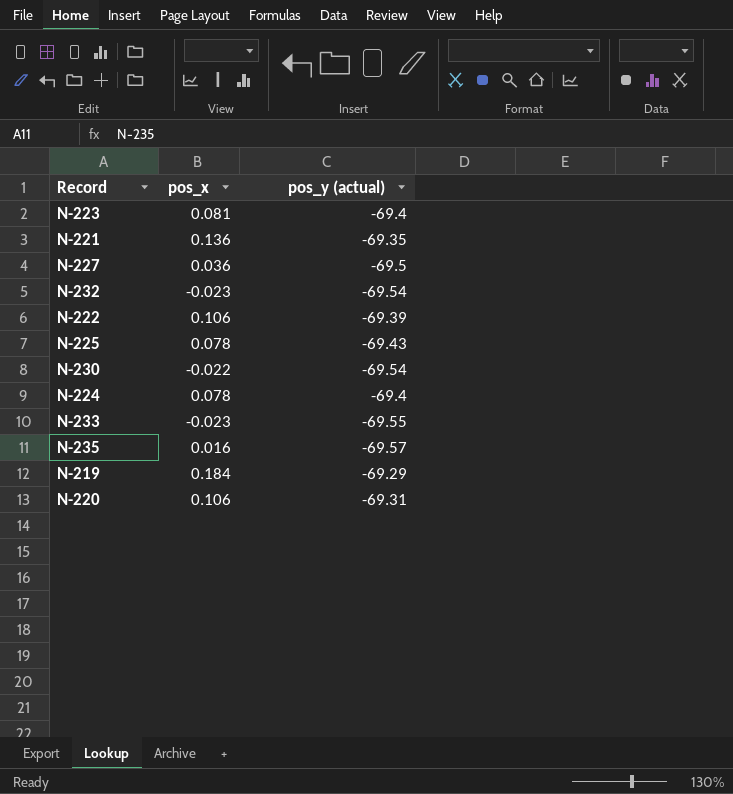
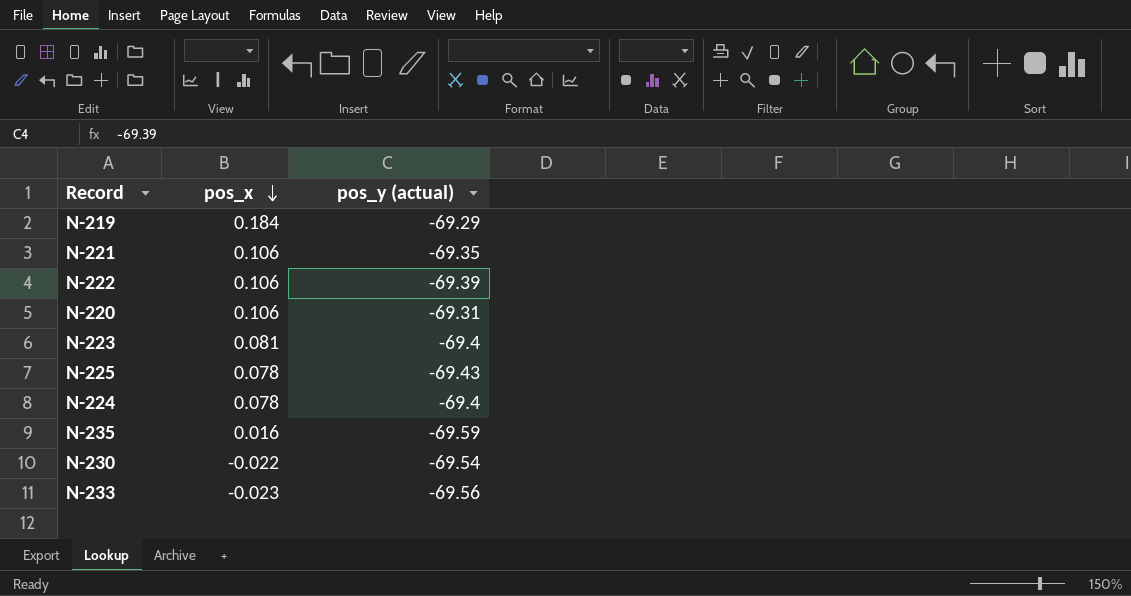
row order: none -> pos_x descending
row N-227: 0.036 | -69.5 -> none
row N-232: -0.023 | -69.54 -> none
N-221 | pos_x: 0.136 -> 0.106
N-235 | pos_y (actual): -69.57 -> -69.59
N-233 | pos_y (actual): -69.55 -> -69.56

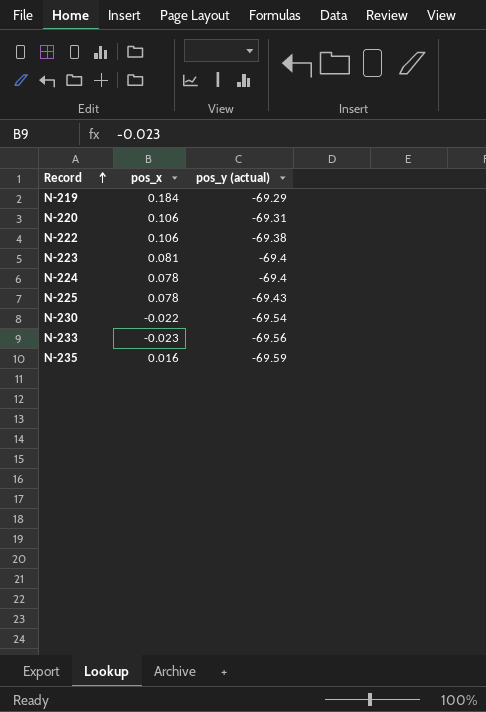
row order: pos_x descending -> Record ascending
row N-221: 0.106 | -69.35 -> none
N-222 | pos_y (actual): -69.39 -> -69.38

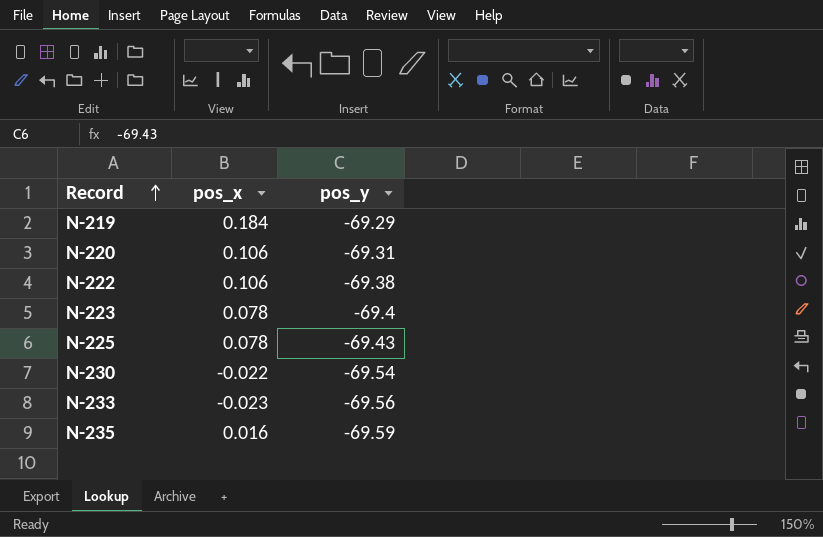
column name: pos_y (actual) -> pos_y
row N-224: 0.078 | -69.4 -> none
N-223 | pos_x: 0.081 -> 0.078

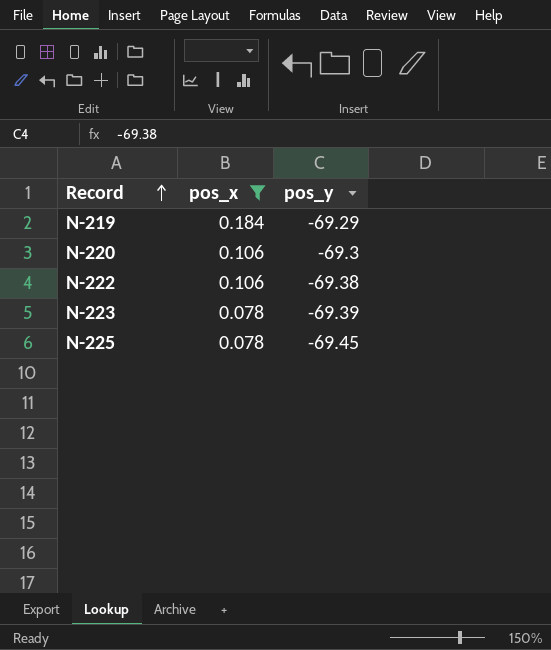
filter: none -> pos_x >= 0.078
N-220 | pos_y: -69.31 -> -69.3
N-223 | pos_y: -69.4 -> -69.39
N-225 | pos_y: -69.43 -> -69.45

